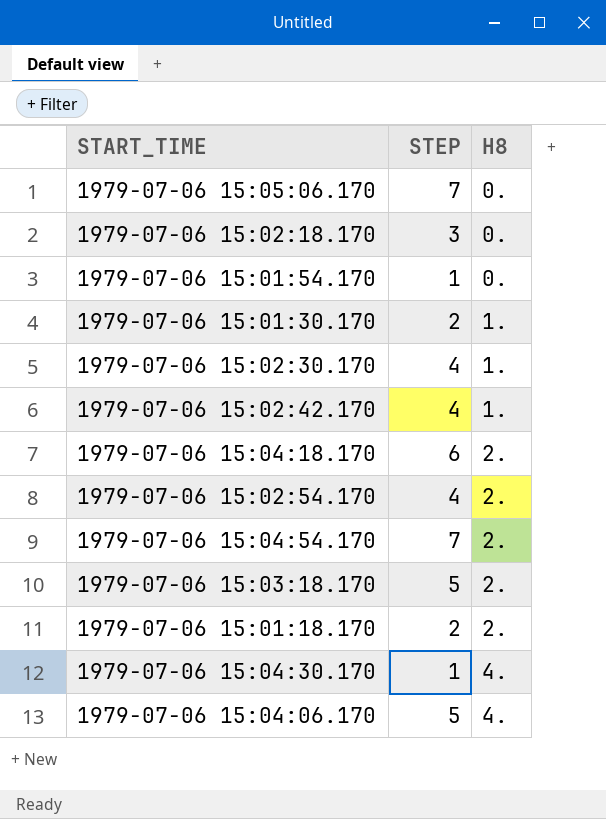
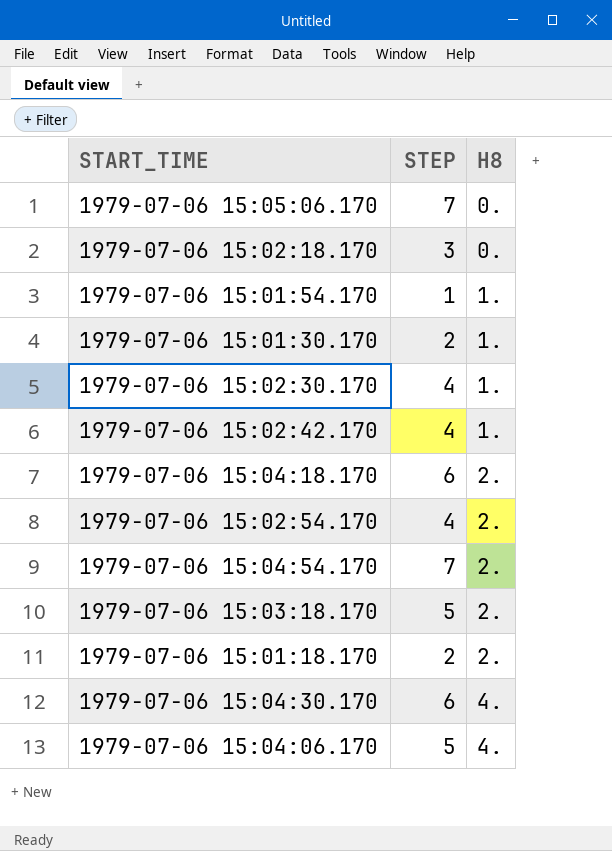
1979-07-06 15:01:54.170 | H8: 0. -> 1.
1979-07-06 15:04:30.170 | STEP: 1 -> 6

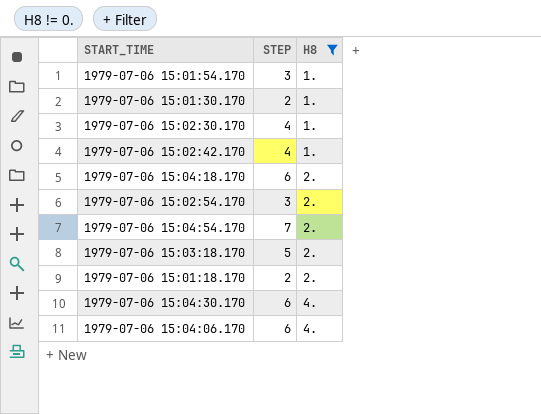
filter: none -> H8 != 0.
1979-07-06 15:01:54.170 | STEP: 1 -> 3
1979-07-06 15:02:54.170 | STEP: 4 -> 3
1979-07-06 15:04:06.170 | STEP: 5 -> 6

